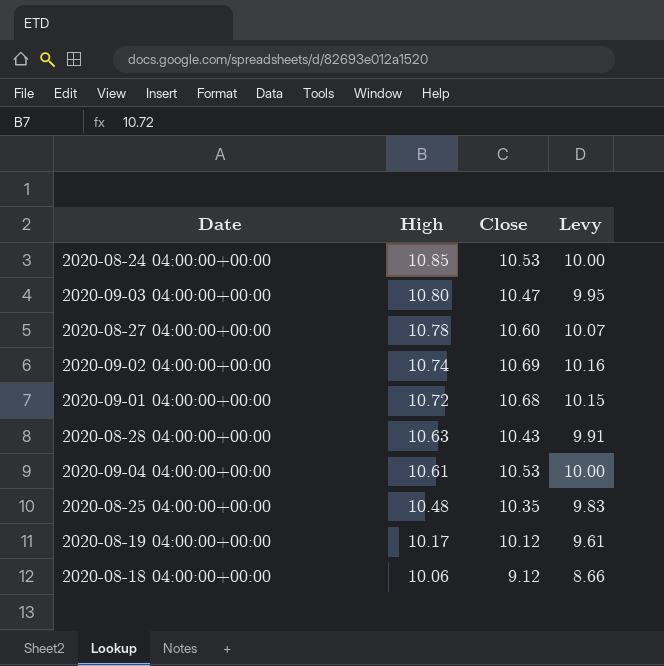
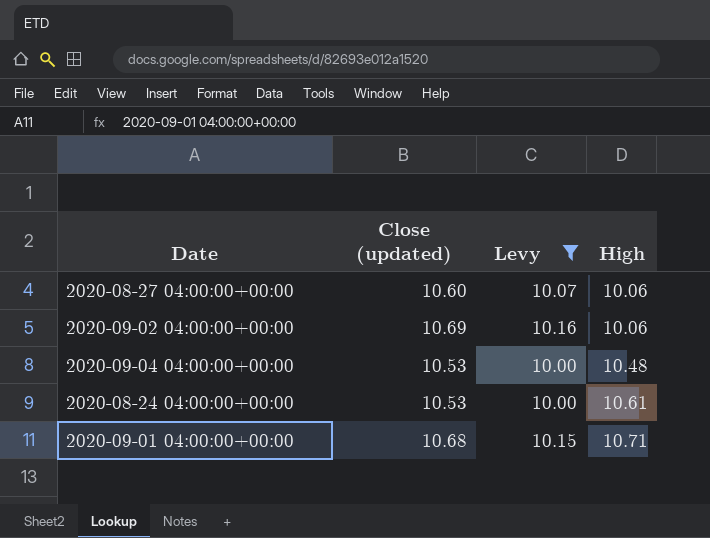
filter: none -> Levy >= 10.00
row order: High descending -> High ascending
column name: Close -> Close (updated)
column High | position: 2 -> 4
2020-08-27 04:00:00+00:00 | High: 10.78 -> 10.06
2020-09-02 04:00:00+00:00 | High: 10.74 -> 10.06
2020-09-04 04:00:00+00:00 | High: 10.61 -> 10.48
2020-08-24 04:00:00+00:00 | High: 10.85 -> 10.61
2020-09-01 04:00:00+00:00 | High: 10.72 -> 10.71

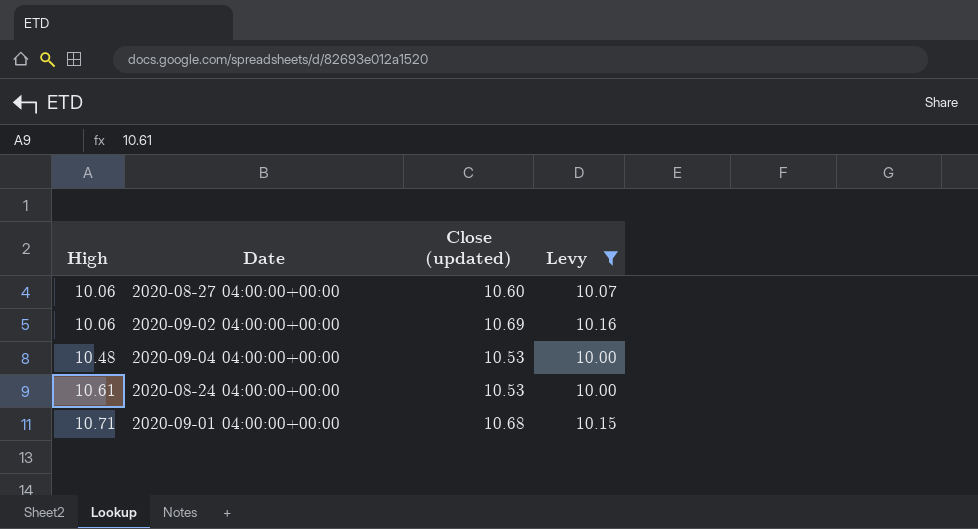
column High | position: 4 -> 1

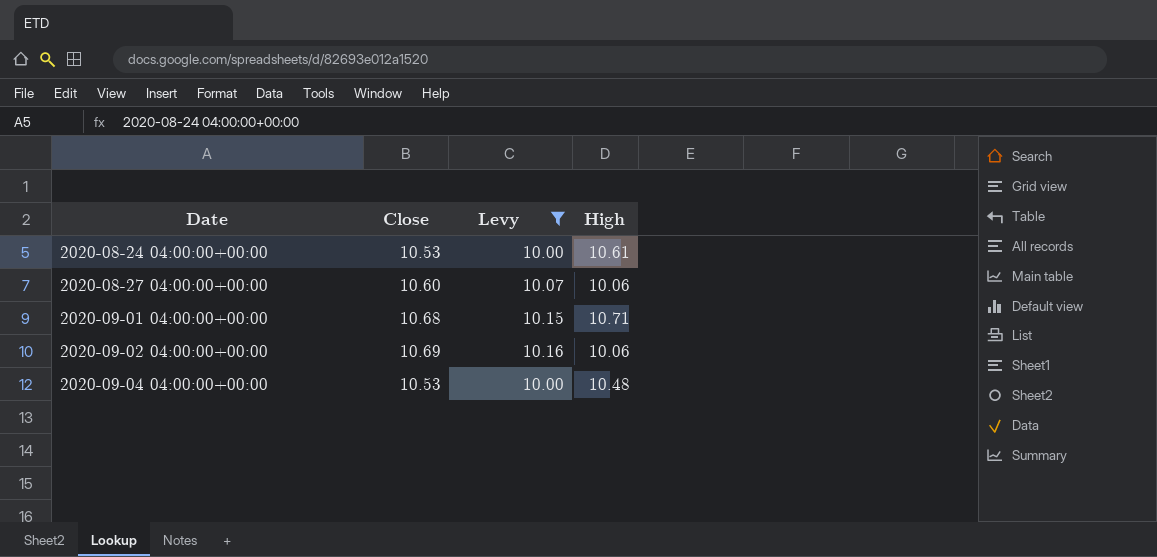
row order: High ascending -> Date ascending
column name: Close (updated) -> Close
column High | position: 1 -> 4

